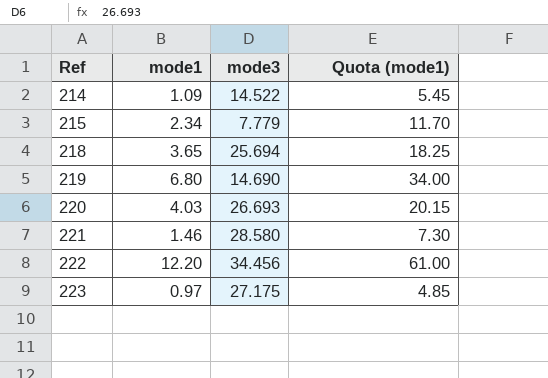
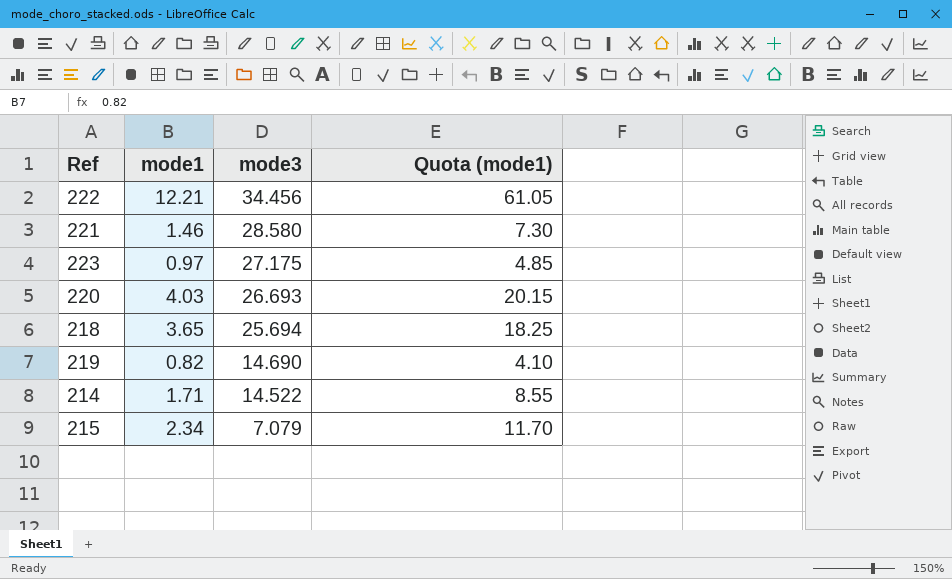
row order: Ref ascending -> mode3 descending
222 | mode1: 12.20 -> 12.21
222 | Quota (mode1): 61.00 -> 61.05
219 | mode1: 6.80 -> 0.82
219 | Quota (mode1): 34.00 -> 4.10
214 | mode1: 1.09 -> 1.71
214 | Quota (mode1): 5.45 -> 8.55
215 | mode3: 7.779 -> 7.079

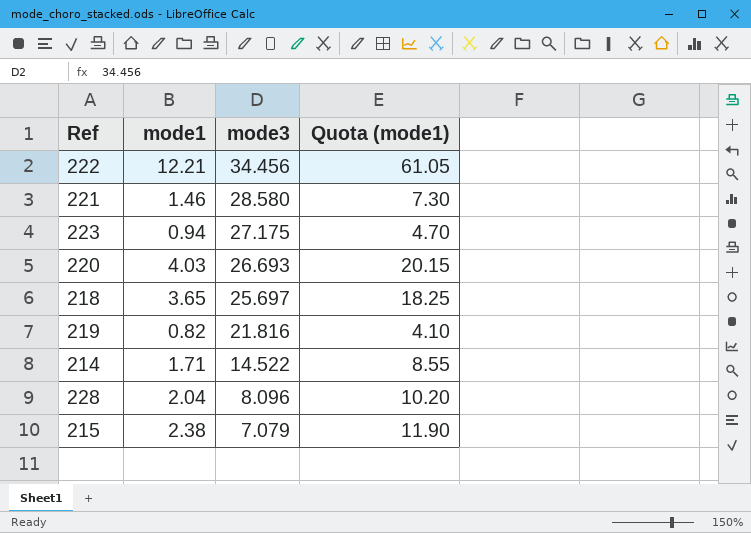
223 | mode1: 0.97 -> 0.94
223 | Quota (mode1): 4.85 -> 4.70
218 | mode3: 25.694 -> 25.697
219 | mode3: 14.690 -> 21.816
row 228: none -> 2.04 | 8.096 | 10.20
215 | mode1: 2.34 -> 2.38
215 | Quota (mode1): 11.70 -> 11.90

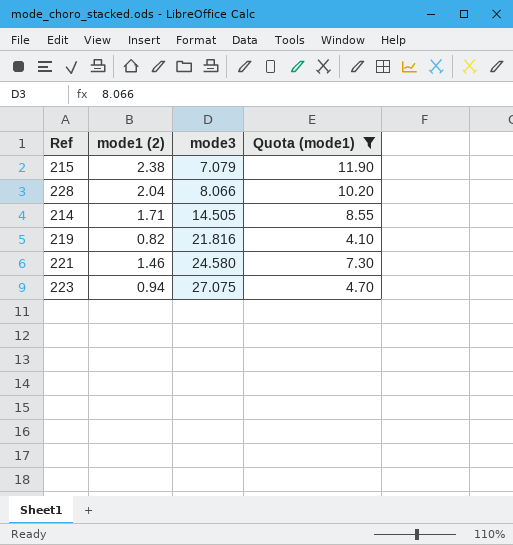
filter: none -> Quota (mode1) <= 11.90
row order: mode3 descending -> mode3 ascending
column name: mode1 -> mode1 (2)
228 | mode3: 8.096 -> 8.066
214 | mode3: 14.522 -> 14.505
221 | mode3: 28.580 -> 24.580
223 | mode3: 27.175 -> 27.075

